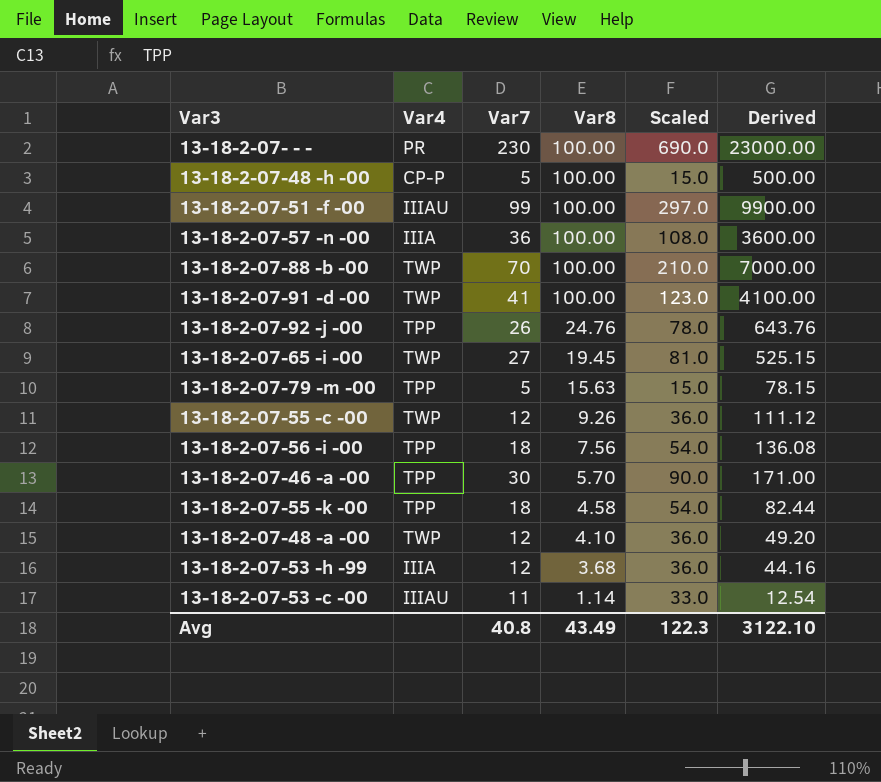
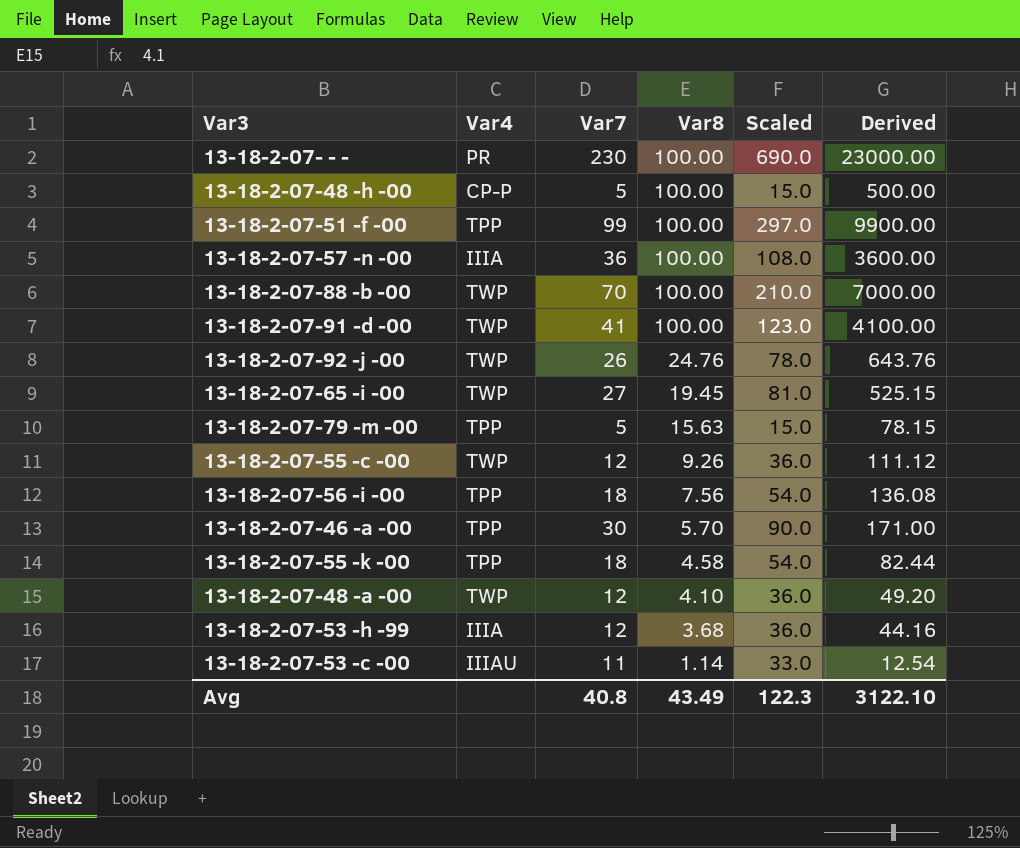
13-18-2-07-51 -f -00 | Var4: IIIAU -> TPP
13-18-2-07-92 -j -00 | Var4: TPP -> TWP

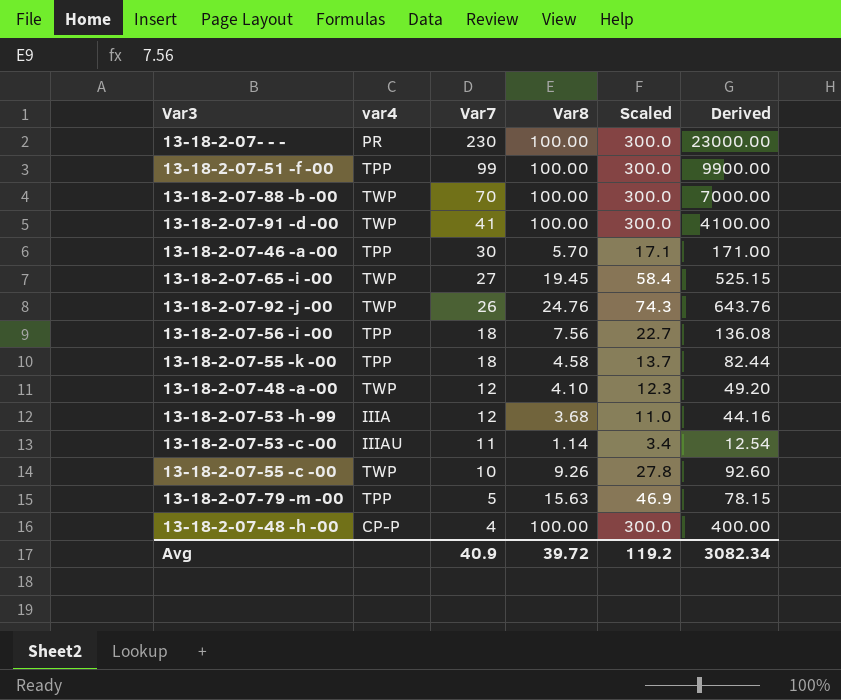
row order: Var8 descending -> Var7 descending
column name: Var4 -> var4
column Scaled | formula: [Var7] * 3 -> [Var8] * 3
row 13-18-2-07-57 -n -00: IIIA | 36 | 100.00 | 108.0 | 3600.00 -> none
13-18-2-07-55 -c -00 | Var7: 12 -> 10
13-18-2-07-55 -c -00 | Derived: 111.12 -> 92.60
13-18-2-07-48 -h -00 | Var7: 5 -> 4
13-18-2-07-48 -h -00 | Derived: 500.00 -> 400.00
Avg | Var7: 40.8 -> 40.9
Avg | Var8: 43.49 -> 39.72
Avg | Scaled: 122.3 -> 119.2
Avg | Derived: 3122.10 -> 3082.34

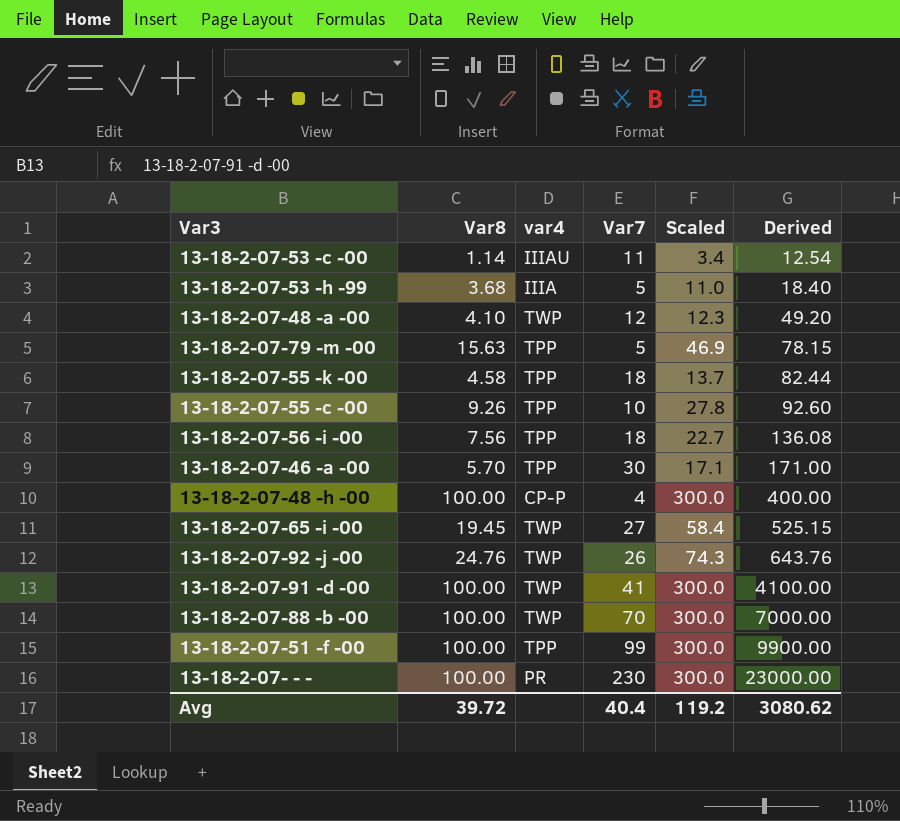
row order: Var7 descending -> Derived ascending
column Var8 | position: 4 -> 2
13-18-2-07-53 -h -99 | Var7: 12 -> 5
13-18-2-07-53 -h -99 | Derived: 44.16 -> 18.40
13-18-2-07-55 -c -00 | var4: TWP -> TPP
Avg | Var7: 40.9 -> 40.4
Avg | Derived: 3082.34 -> 3080.62

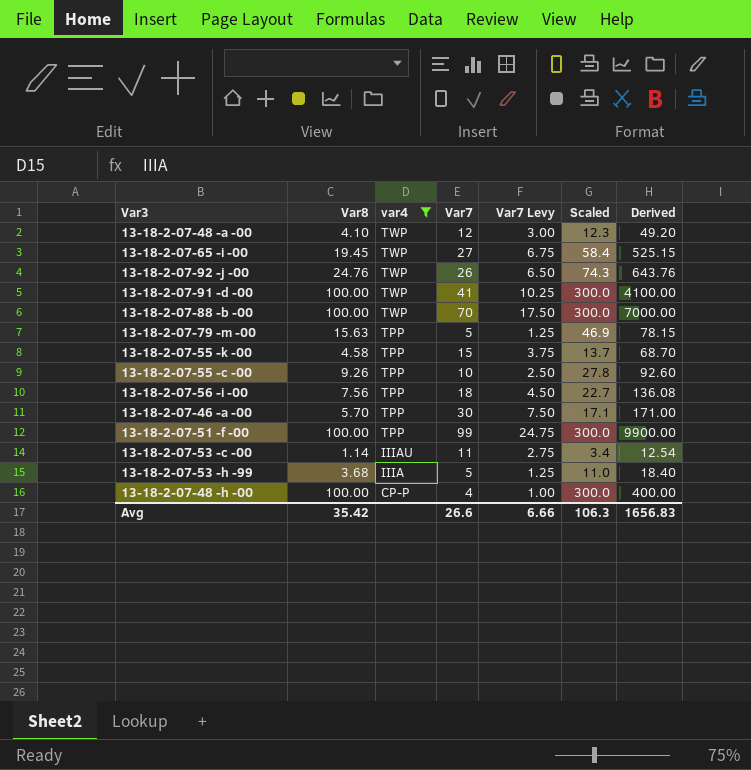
filter: none -> var4 != PR
row order: Derived ascending -> var4 descending
column Var7 Levy | formula: none -> [Var7] * 0.25
13-18-2-07-55 -k -00 | Var7: 18 -> 15
13-18-2-07-55 -k -00 | Derived: 82.44 -> 68.70
Avg | Var8: 39.72 -> 35.42
Avg | Var7: 40.4 -> 26.6
Avg | Scaled: 119.2 -> 106.3
Avg | Derived: 3080.62 -> 1656.83

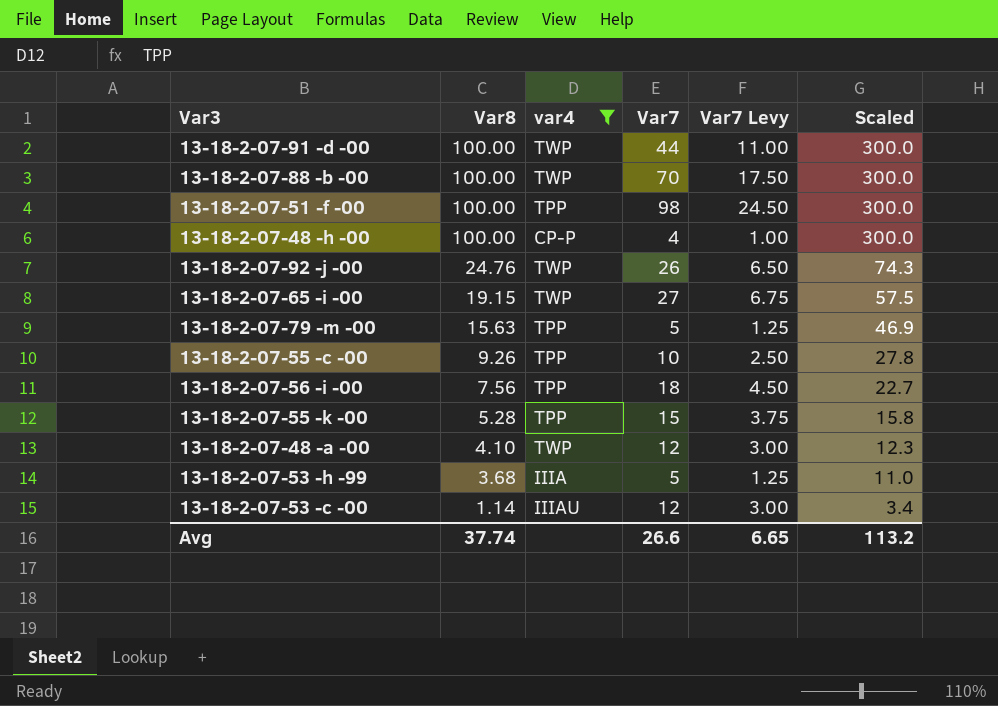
row order: var4 descending -> Var8 descending
column Derived | formula: [Var8] * [Var7] -> none
row 13-18-2-07-46 -a -00: 5.70 | TPP | 30 | 7.50 | 17.1 | 171.00 -> none
13-18-2-07-91 -d -00 | Var7: 41 -> 44
13-18-2-07-91 -d -00 | Var7 Levy: 10.25 -> 11.00
13-18-2-07-51 -f -00 | Var7: 99 -> 98
13-18-2-07-51 -f -00 | Var7 Levy: 24.75 -> 24.50
13-18-2-07-65 -i -00 | Var8: 19.45 -> 19.15
13-18-2-07-65 -i -00 | Scaled: 58.4 -> 57.5
13-18-2-07-55 -k -00 | Var8: 4.58 -> 5.28
13-18-2-07-55 -k -00 | Scaled: 13.7 -> 15.8
13-18-2-07-53 -c -00 | Var7: 11 -> 12
13-18-2-07-53 -c -00 | Var7 Levy: 2.75 -> 3.00
Avg | Var8: 35.42 -> 37.74
Avg | Var7 Levy: 6.66 -> 6.65
Avg | Scaled: 106.3 -> 113.2

